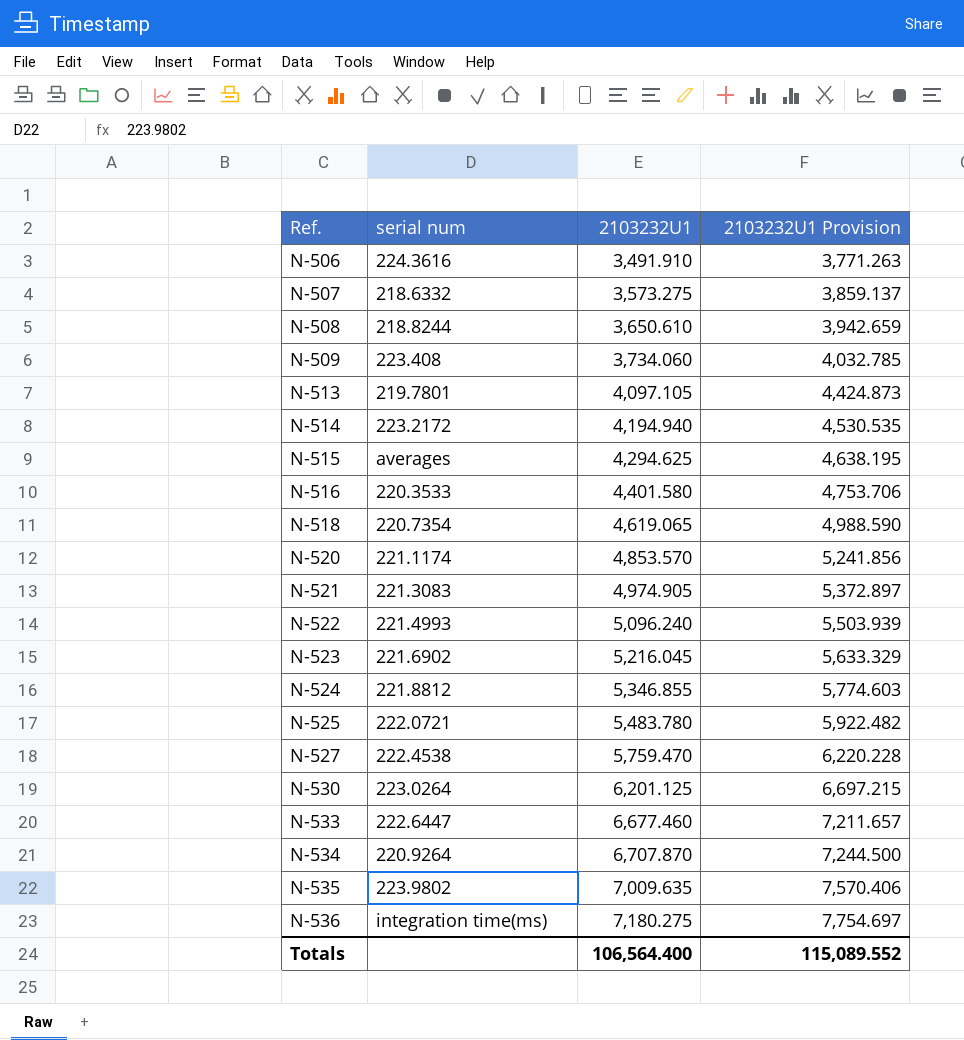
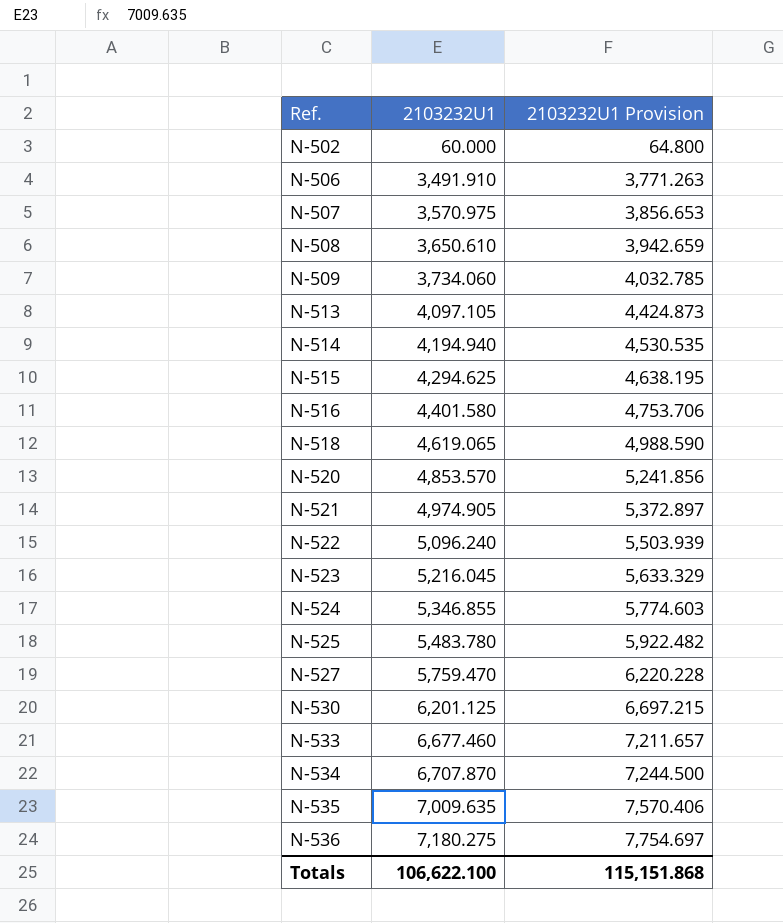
column serial num | position: 2 -> none
row N-502: none -> 60.000 | 64.800
N-507 | 2103232U1: 3,573.275 -> 3,570.975
N-507 | 2103232U1 Provision: 3,859.137 -> 3,856.653
Totals | 2103232U1: 106,564.400 -> 106,622.100
Totals | 2103232U1 Provision: 115,089.552 -> 115,151.868

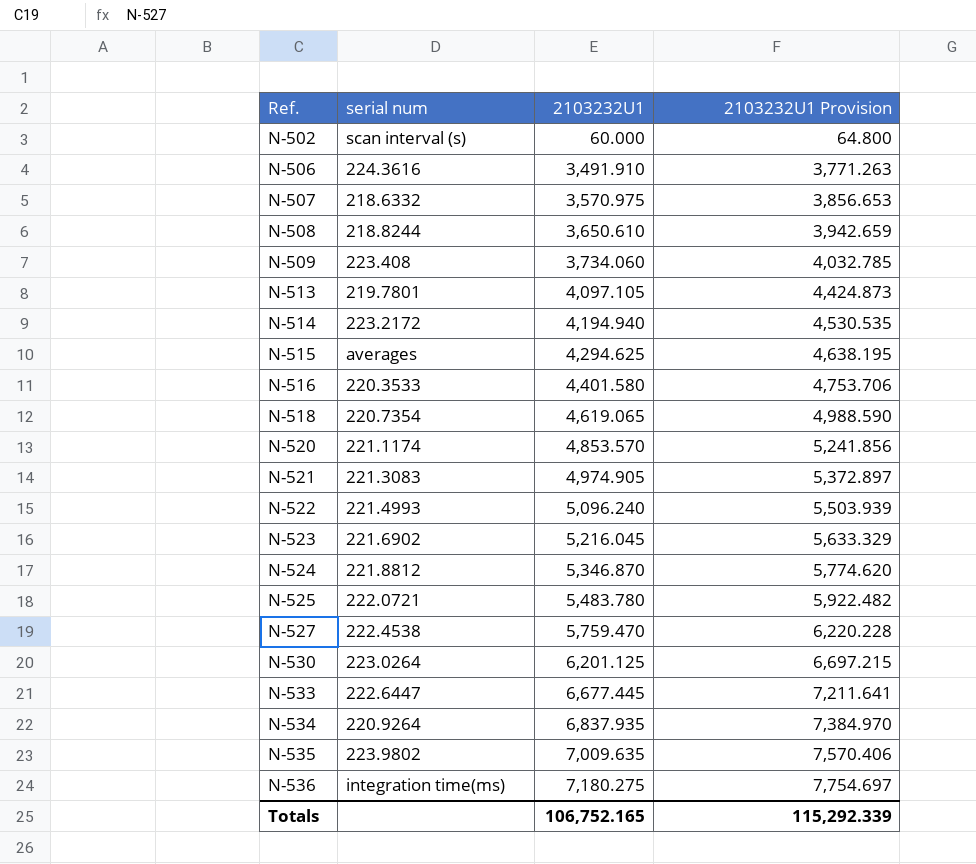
column serial num | position: none -> 2
N-524 | 2103232U1: 5,346.855 -> 5,346.870
N-524 | 2103232U1 Provision: 5,774.603 -> 5,774.620
N-533 | 2103232U1: 6,677.460 -> 6,677.445
N-533 | 2103232U1 Provision: 7,211.657 -> 7,211.641
N-534 | 2103232U1: 6,707.870 -> 6,837.935
N-534 | 2103232U1 Provision: 7,244.500 -> 7,384.970
Totals | 2103232U1: 106,622.100 -> 106,752.165
Totals | 2103232U1 Provision: 115,151.868 -> 115,292.339

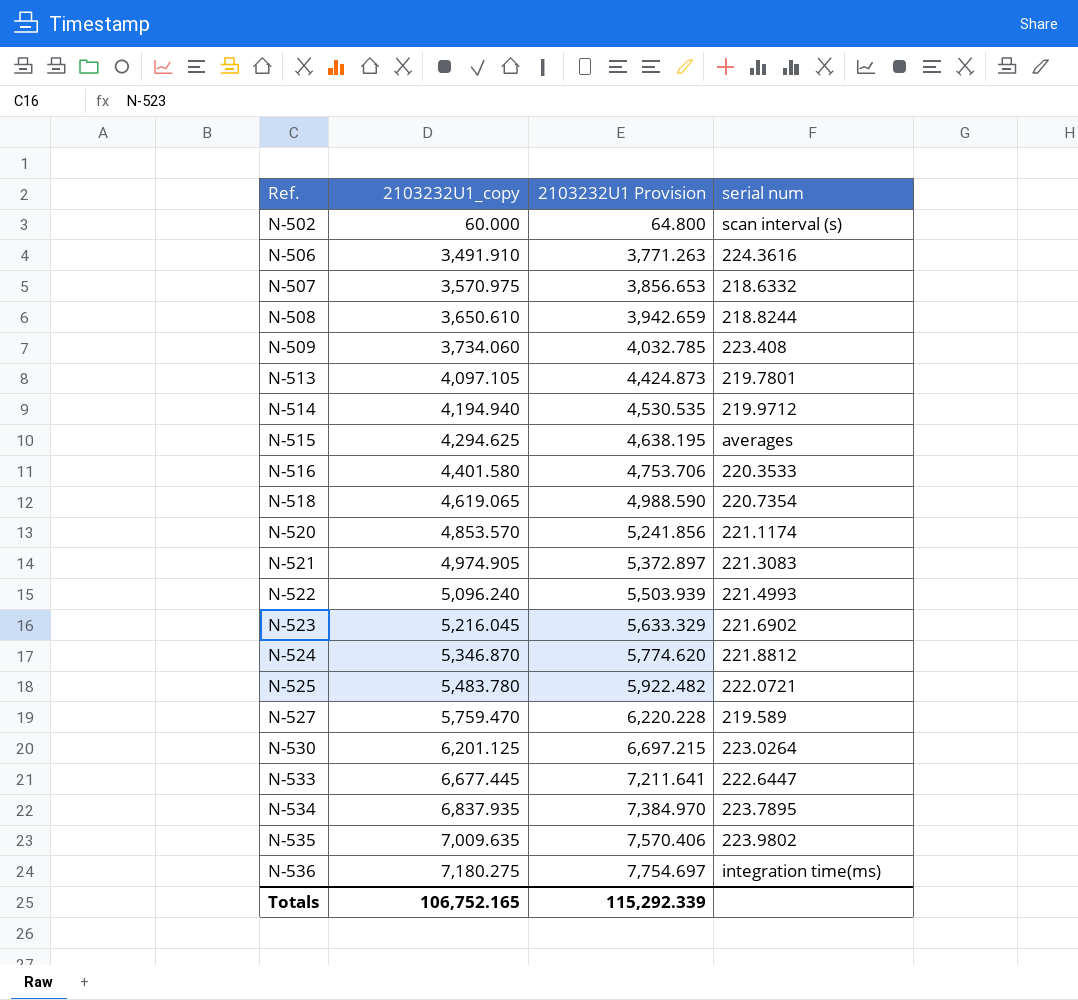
column name: 2103232U1 -> 2103232U1_copy
column serial num | position: 2 -> 4
N-514 | serial num: 223.2172 -> 219.9712
N-527 | serial num: 222.4538 -> 219.589
N-534 | serial num: 220.9264 -> 223.7895

